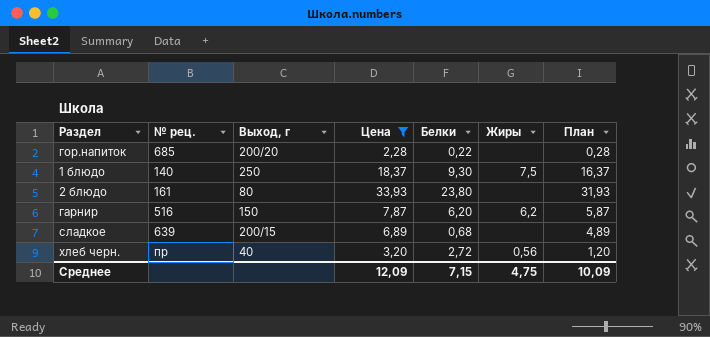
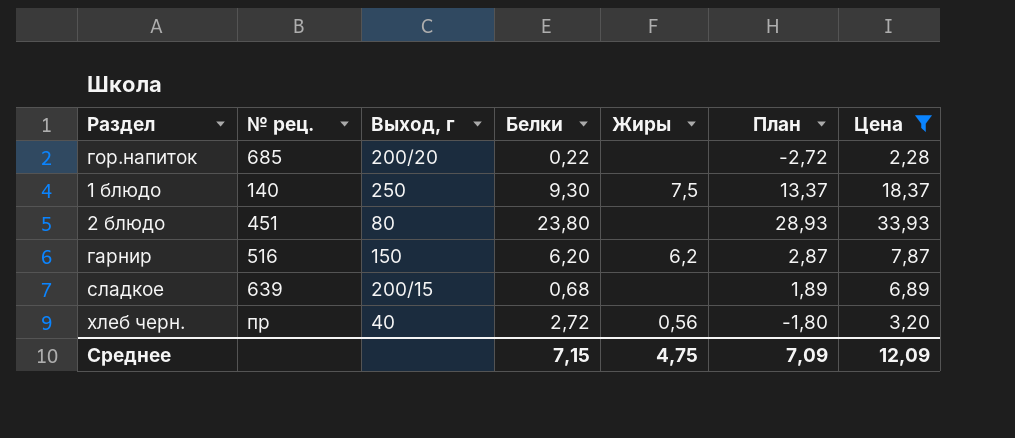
column План | formula: [Цена] - 2 -> [Цена] - 5
column Цена | position: 4 -> 7
2 блюдо | № рец.: 161 -> 451
Среднее | План: 10,09 -> 7,09

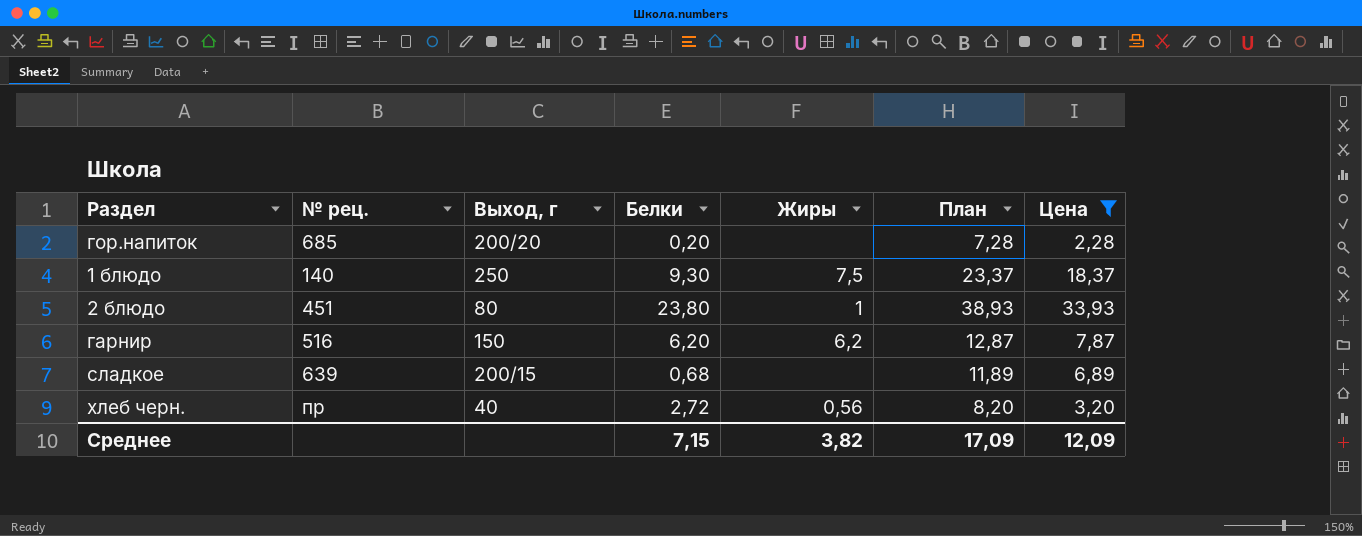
column План | formula: [Цена] - 5 -> [Цена] + 5
гор.напиток | Белки: 0,22 -> 0,20
2 блюдо | Жиры: none -> 1
Среднее | Жиры: 4,75 -> 3,82
Среднее | План: 7,09 -> 17,09

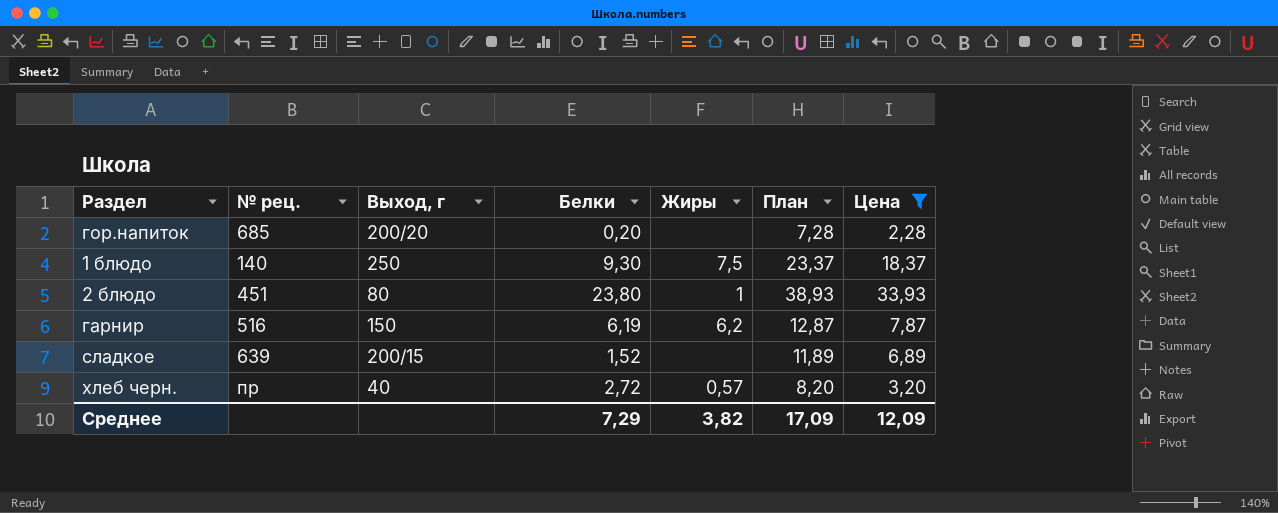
гарнир | Белки: 6,20 -> 6,19
сладкое | Белки: 0,68 -> 1,52
хлеб черн. | Жиры: 0,56 -> 0,57
Среднее | Белки: 7,15 -> 7,29

